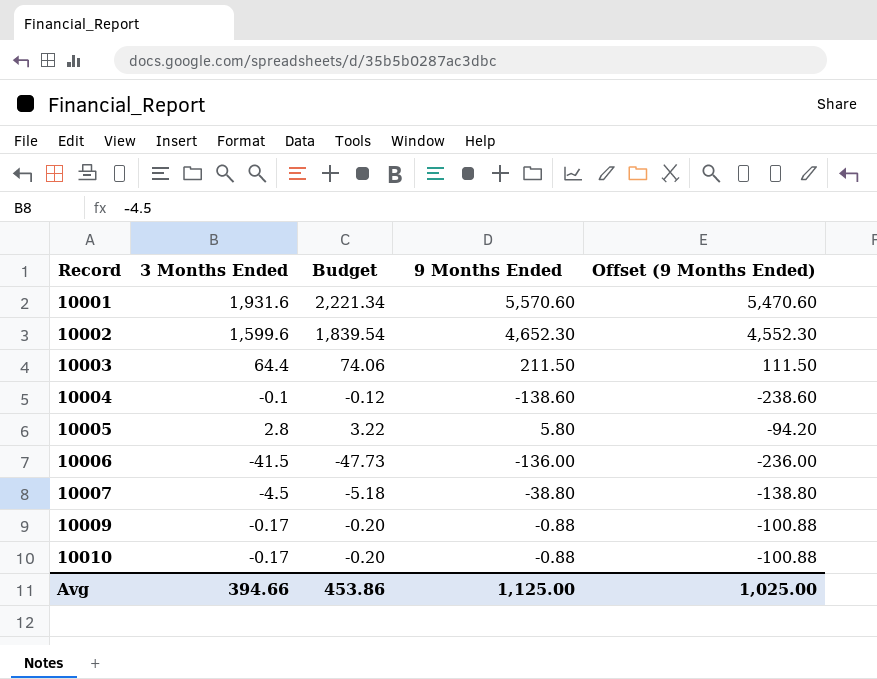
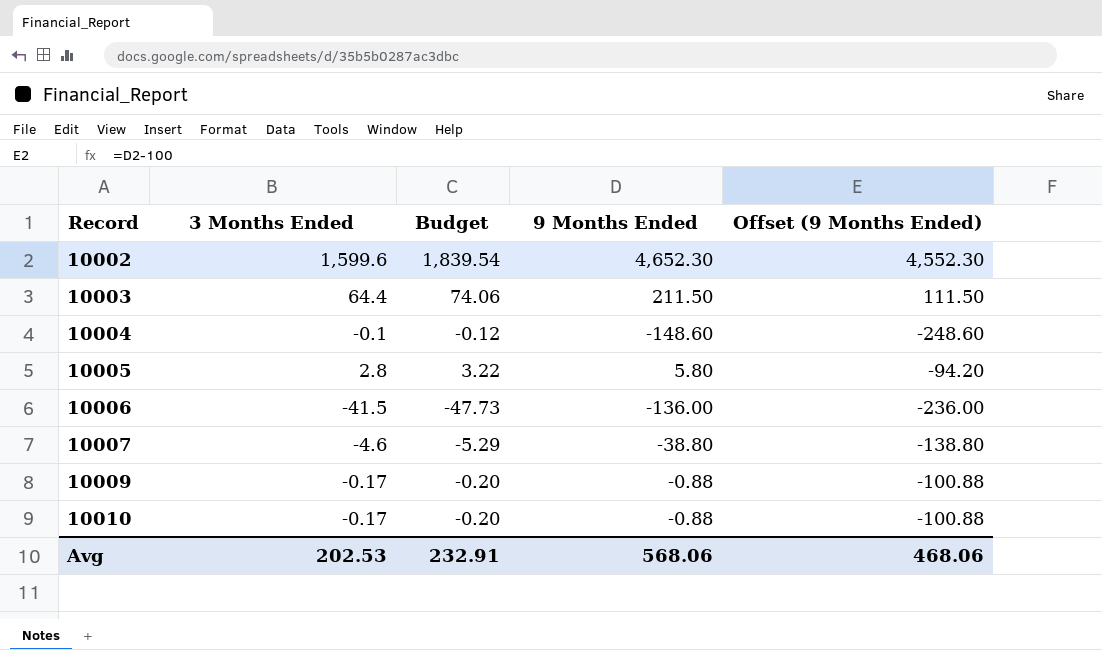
row 10001: 1,931.6 | 2,221.34 | 5,570.60 | 5,470.60 -> none
10004 | 9 Months Ended: -138.60 -> -148.60
10004 | Offset (9 Months Ended): -238.60 -> -248.60
10007 | 3 Months Ended: -4.5 -> -4.6
10007 | Budget: -5.18 -> -5.29
Avg | 3 Months Ended: 394.66 -> 202.53
Avg | Budget: 453.86 -> 232.91
Avg | 9 Months Ended: 1,125.00 -> 568.06
Avg | Offset (9 Months Ended): 1,025.00 -> 468.06

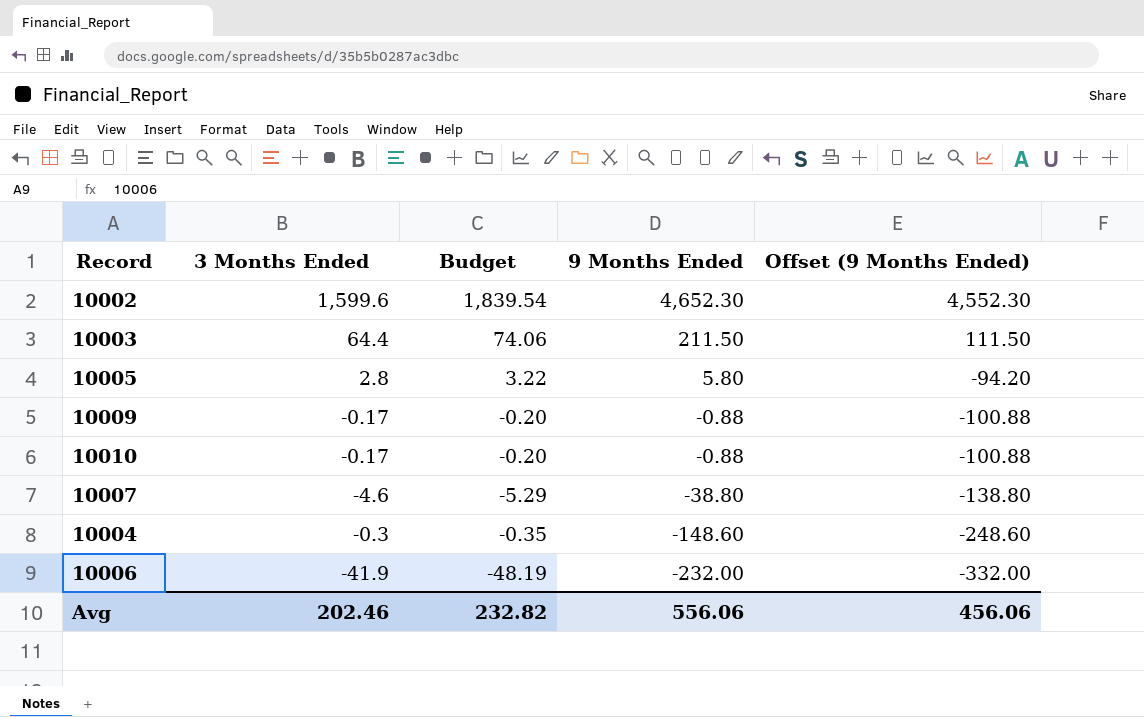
row order: Record ascending -> 9 Months Ended descending
10004 | 3 Months Ended: -0.1 -> -0.3
10004 | Budget: -0.12 -> -0.35
10006 | 3 Months Ended: -41.5 -> -41.9
10006 | Budget: -47.73 -> -48.19
10006 | 9 Months Ended: -136.00 -> -232.00
10006 | Offset (9 Months Ended): -236.00 -> -332.00
Avg | 3 Months Ended: 202.53 -> 202.46
Avg | Budget: 232.91 -> 232.82
Avg | 9 Months Ended: 568.06 -> 556.06
Avg | Offset (9 Months Ended): 468.06 -> 456.06

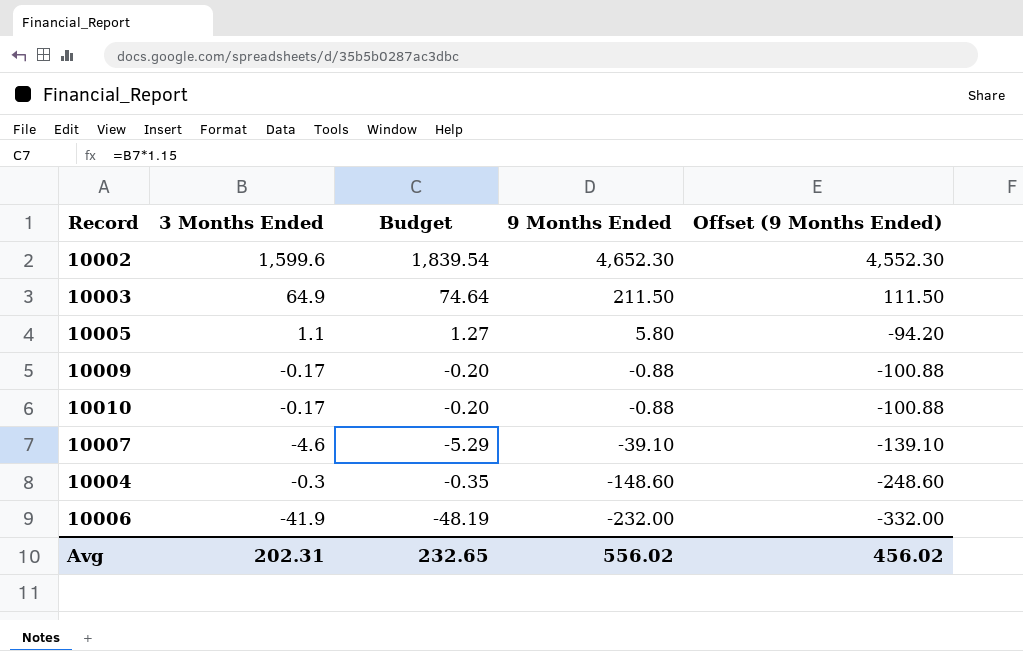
10003 | 3 Months Ended: 64.4 -> 64.9
10003 | Budget: 74.06 -> 74.64
10005 | 3 Months Ended: 2.8 -> 1.1
10005 | Budget: 3.22 -> 1.27
10007 | 9 Months Ended: -38.80 -> -39.10
10007 | Offset (9 Months Ended): -138.80 -> -139.10
Avg | 3 Months Ended: 202.46 -> 202.31
Avg | Budget: 232.82 -> 232.65
Avg | 9 Months Ended: 556.06 -> 556.02
Avg | Offset (9 Months Ended): 456.06 -> 456.02

